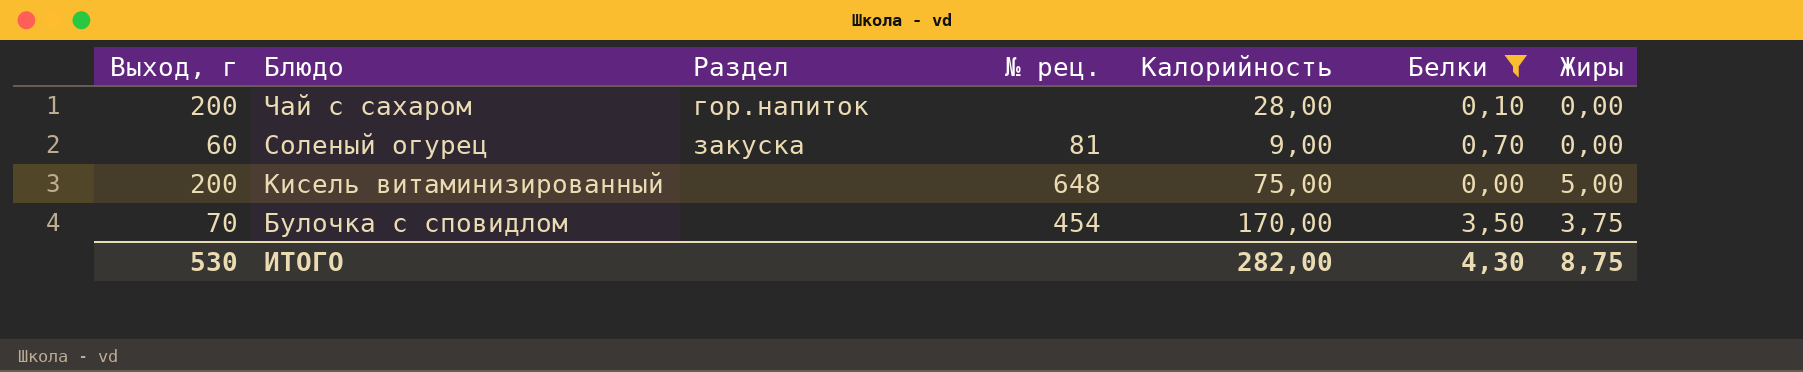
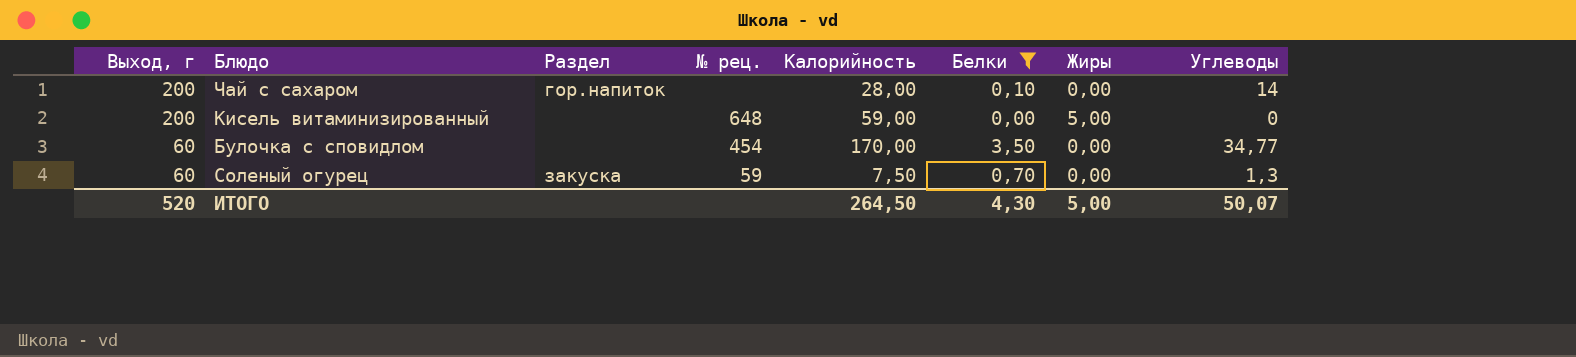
row order: Блюдо descending -> Выход, г descending
column Углеводы | position: none -> 8
Кисель витаминизированный | Калорийность: 75,00 -> 59,00
Булочка с сповидлом | Выход, г: 70 -> 60
Булочка с сповидлом | Жиры: 3,75 -> 0,00
Соленый огурец | № рец.: 81 -> 59
Соленый огурец | Калорийность: 9,00 -> 7,50
ИТОГО | Выход, г: 530 -> 520
ИТОГО | Калорийность: 282,00 -> 264,50
ИТОГО | Жиры: 8,75 -> 5,00

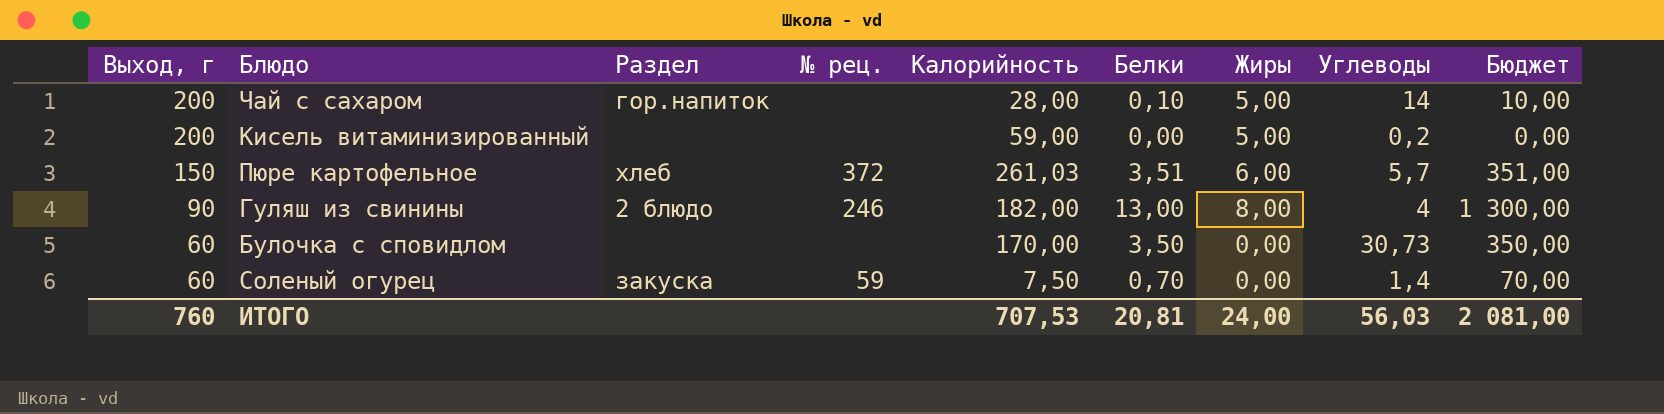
filter: Белки <= 3,50 -> none
column Бюджет | formula: none -> [Белки] * 100
Чай с сахаром | Жиры: 0,00 -> 5,00
Кисель витаминизированный | № рец.: 648 -> none
Кисель витаминизированный | Углеводы: 0 -> 0,2
Булочка с сповидлом | № рец.: 454 -> none
Булочка с сповидлом | Углеводы: 34,77 -> 30,73
Соленый огурец | Углеводы: 1,3 -> 1,4
ИТОГО | Выход, г: 520 -> 760
ИТОГО | Калорийность: 264,50 -> 707,53
ИТОГО | Белки: 4,30 -> 20,81
ИТОГО | Жиры: 5,00 -> 24,00
ИТОГО | Углеводы: 50,07 -> 56,03

